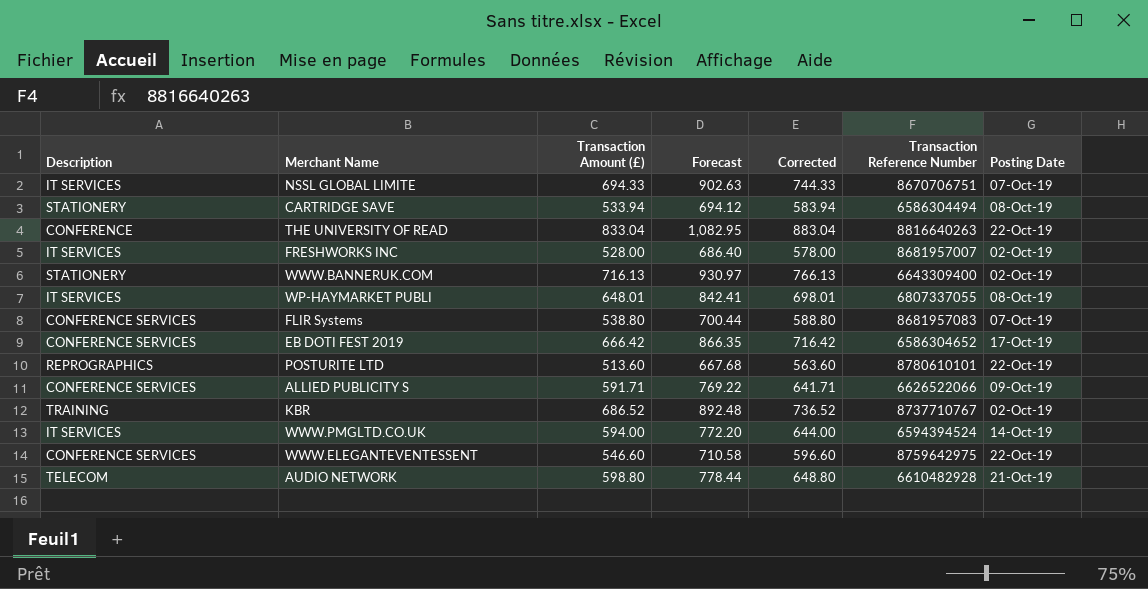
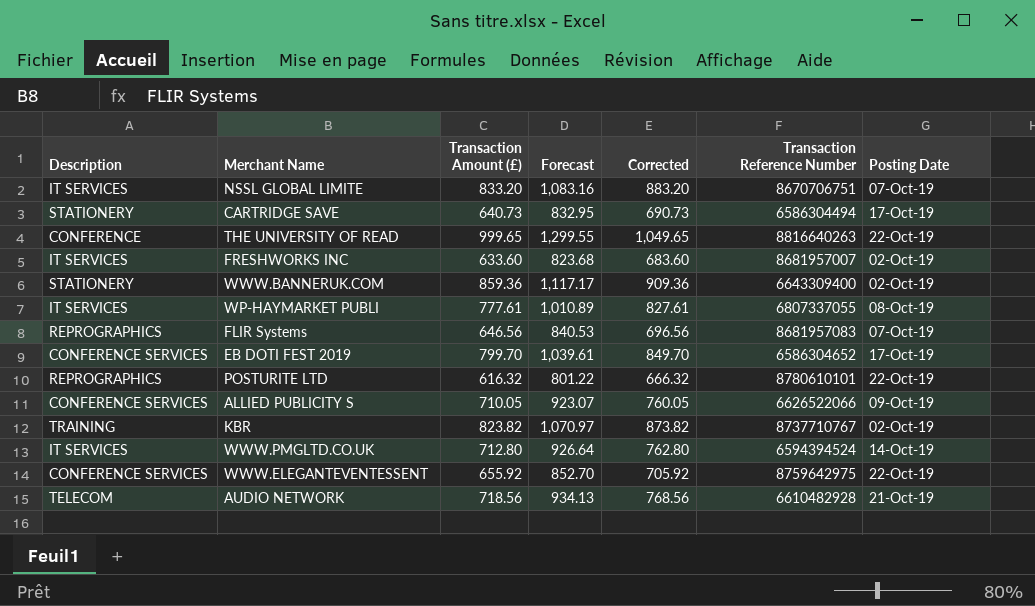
NSSL GLOBAL LIMITE | Transaction Amount (£): 694.33 -> 833.20
NSSL GLOBAL LIMITE | Forecast: 902.63 -> 1,083.16
NSSL GLOBAL LIMITE | Corrected: 744.33 -> 883.20
CARTRIDGE SAVE | Transaction Amount (£): 533.94 -> 640.73
CARTRIDGE SAVE | Forecast: 694.12 -> 832.95
CARTRIDGE SAVE | Corrected: 583.94 -> 690.73
CARTRIDGE SAVE | Posting Date: 08-Oct-19 -> 17-Oct-19
THE UNIVERSITY OF READ | Transaction Amount (£): 833.04 -> 999.65
THE UNIVERSITY OF READ | Forecast: 1,082.95 -> 1,299.55
THE UNIVERSITY OF READ | Corrected: 883.04 -> 1,049.65
FRESHWORKS INC | Transaction Amount (£): 528.00 -> 633.60
FRESHWORKS INC | Forecast: 686.40 -> 823.68
FRESHWORKS INC | Corrected: 578.00 -> 683.60
WWW.BANNERUK.COM | Transaction Amount (£): 716.13 -> 859.36
WWW.BANNERUK.COM | Forecast: 930.97 -> 1,117.17
WWW.BANNERUK.COM | Corrected: 766.13 -> 909.36
WP-HAYMARKET PUBLI | Transaction Amount (£): 648.01 -> 777.61
WP-HAYMARKET PUBLI | Forecast: 842.41 -> 1,010.89
WP-HAYMARKET PUBLI | Corrected: 698.01 -> 827.61
FLIR Systems | Description: CONFERENCE SERVICES -> REPROGRAPHICS
FLIR Systems | Transaction Amount (£): 538.80 -> 646.56
FLIR Systems | Forecast: 700.44 -> 840.53
FLIR Systems | Corrected: 588.80 -> 696.56
EB DOTI FEST 2019 | Transaction Amount (£): 666.42 -> 799.70
EB DOTI FEST 2019 | Forecast: 866.35 -> 1,039.61
EB DOTI FEST 2019 | Corrected: 716.42 -> 849.70
POSTURITE LTD | Transaction Amount (£): 513.60 -> 616.32
POSTURITE LTD | Forecast: 667.68 -> 801.22
POSTURITE LTD | Corrected: 563.60 -> 666.32
ALLIED PUBLICITY S | Transaction Amount (£): 591.71 -> 710.05
ALLIED PUBLICITY S | Forecast: 769.22 -> 923.07
ALLIED PUBLICITY S | Corrected: 641.71 -> 760.05
KBR | Transaction Amount (£): 686.52 -> 823.82
KBR | Forecast: 892.48 -> 1,070.97
KBR | Corrected: 736.52 -> 873.82
WWW.PMGLTD.CO.UK | Transaction Amount (£): 594.00 -> 712.80
WWW.PMGLTD.CO.UK | Forecast: 772.20 -> 926.64
WWW.PMGLTD.CO.UK | Corrected: 644.00 -> 762.80
WWW.ELEGANTEVENTESSENT | Transaction Amount (£): 546.60 -> 655.92
WWW.ELEGANTEVENTESSENT | Forecast: 710.58 -> 852.70
WWW.ELEGANTEVENTESSENT | Corrected: 596.60 -> 705.92
AUDIO NETWORK | Transaction Amount (£): 598.80 -> 718.56
AUDIO NETWORK | Forecast: 778.44 -> 934.13
AUDIO NETWORK | Corrected: 648.80 -> 768.56

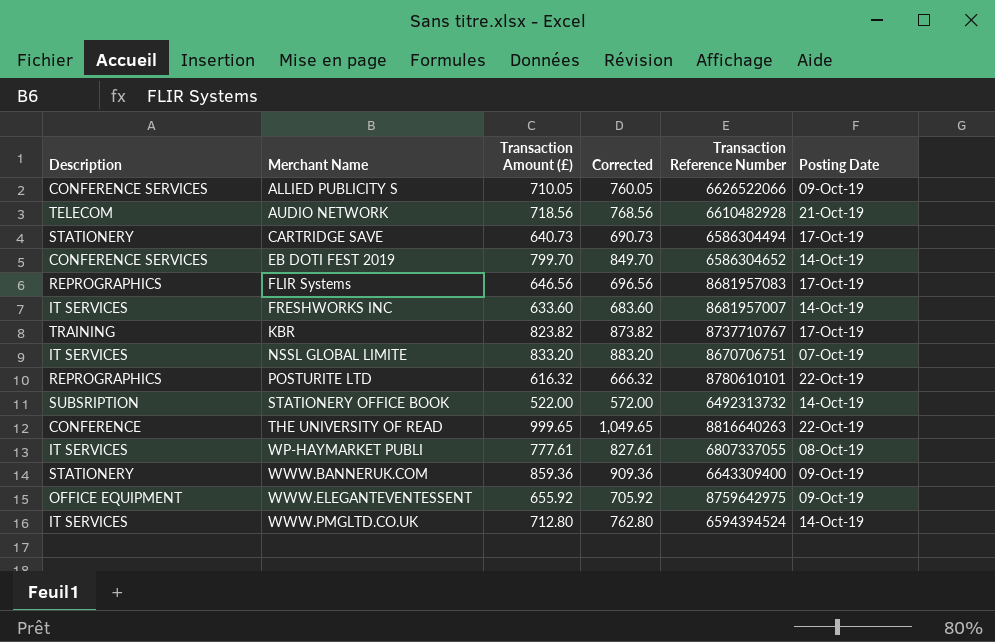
row order: none -> Merchant Name ascending
column Forecast | formula: [Transaction Amount (£)] * 1.3 -> none
EB DOTI FEST 2019 | Posting Date: 17-Oct-19 -> 14-Oct-19
FLIR Systems | Posting Date: 07-Oct-19 -> 17-Oct-19
FRESHWORKS INC | Posting Date: 02-Oct-19 -> 14-Oct-19
KBR | Posting Date: 02-Oct-19 -> 17-Oct-19
row STATIONERY OFFICE BOOK: none -> SUBSRIPTION | 522.00 | 572.00 | 6492313732 | 14-Oct-19
WWW.BANNERUK.COM | Posting Date: 02-Oct-19 -> 09-Oct-19
WWW.ELEGANTEVENTESSENT | Description: CONFERENCE SERVICES -> OFFICE EQUIPMENT
WWW.ELEGANTEVENTESSENT | Posting Date: 22-Oct-19 -> 09-Oct-19

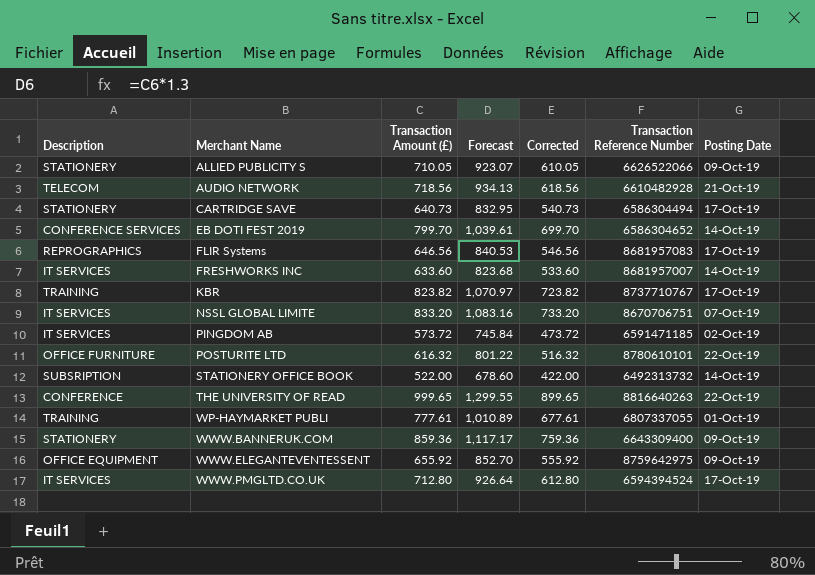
column Forecast | formula: none -> [Transaction Amount (£)] * 1.3
column Corrected | formula: [Transaction Amount (£)] + 50 -> [Transaction Amount (£)] - 100
ALLIED PUBLICITY S | Description: CONFERENCE SERVICES -> STATIONERY
row PINGDOM AB: none -> IT SERVICES | 573.72 | 745.84 | 473.72 | 6591471185 | 02-Oct-19
POSTURITE LTD | Description: REPROGRAPHICS -> OFFICE FURNITURE
WP-HAYMARKET PUBLI | Description: IT SERVICES -> TRAINING
WP-HAYMARKET PUBLI | Posting Date: 08-Oct-19 -> 01-Oct-19
WWW.PMGLTD.CO.UK | Posting Date: 14-Oct-19 -> 17-Oct-19

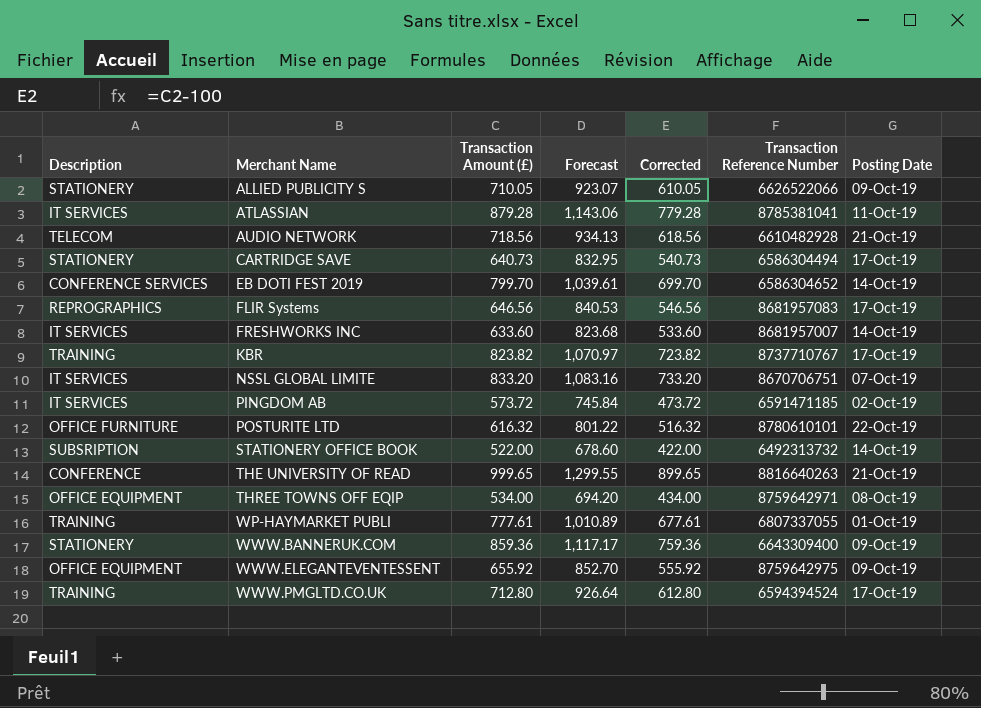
row ATLASSIAN: none -> IT SERVICES | 879.28 | 1,143.06 | 779.28 | 8785381041 | 11-Oct-19
THE UNIVERSITY OF READ | Posting Date: 22-Oct-19 -> 21-Oct-19
row THREE TOWNS OFF EQIP: none -> OFFICE EQUIPMENT | 534.00 | 694.20 | 434.00 | 8759642971 | 08-Oct-19
WWW.PMGLTD.CO.UK | Description: IT SERVICES -> TRAINING

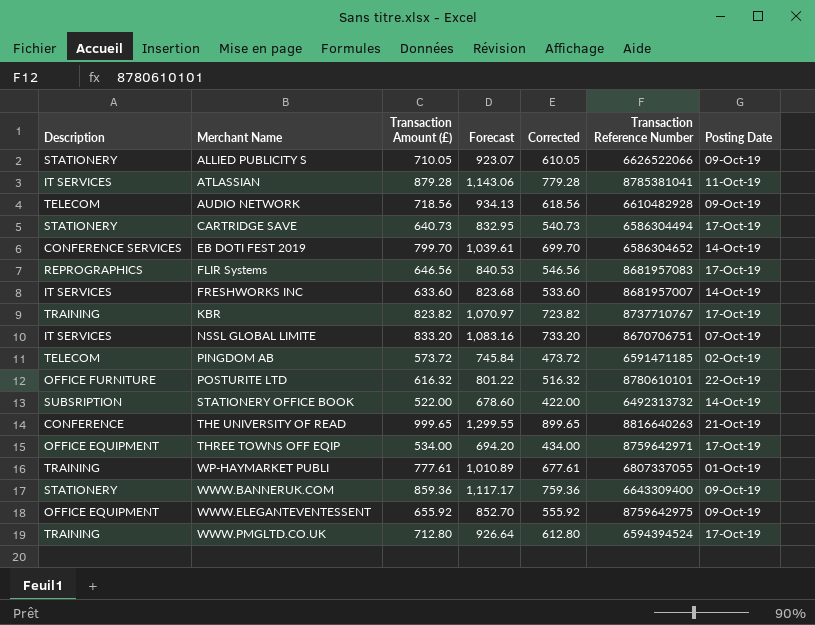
AUDIO NETWORK | Posting Date: 21-Oct-19 -> 09-Oct-19
PINGDOM AB | Description: IT SERVICES -> TELECOM
THREE TOWNS OFF EQIP | Posting Date: 08-Oct-19 -> 17-Oct-19

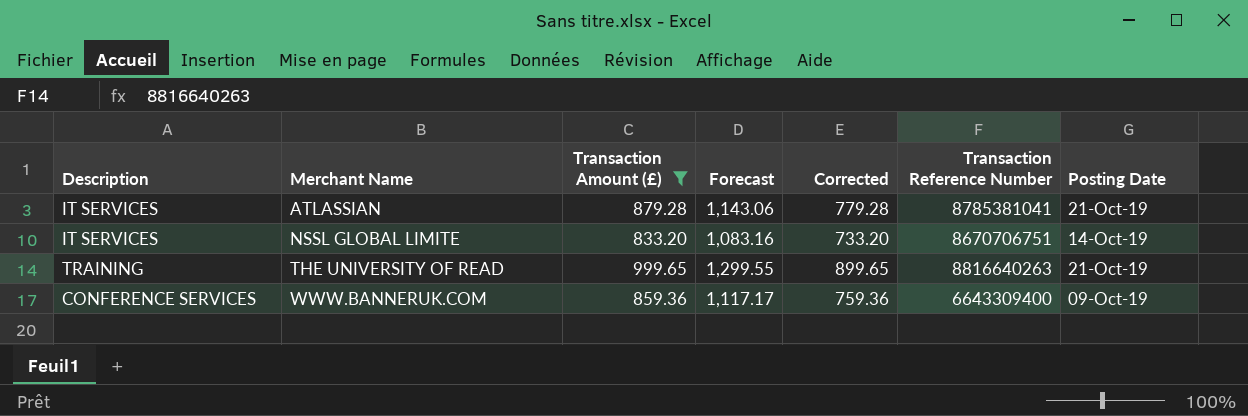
filter: none -> Transaction Amount (£) >= 833.20
ATLASSIAN | Posting Date: 11-Oct-19 -> 21-Oct-19
NSSL GLOBAL LIMITE | Posting Date: 07-Oct-19 -> 14-Oct-19
THE UNIVERSITY OF READ | Description: CONFERENCE -> TRAINING
WWW.BANNERUK.COM | Description: STATIONERY -> CONFERENCE SERVICES

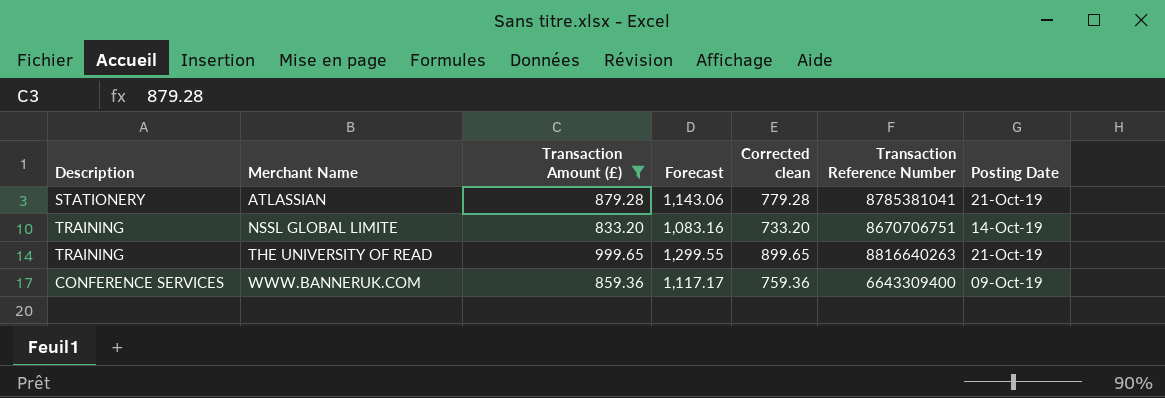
column name: Corrected -> Corrected clean
ATLASSIAN | Description: IT SERVICES -> STATIONERY
NSSL GLOBAL LIMITE | Description: IT SERVICES -> TRAINING

